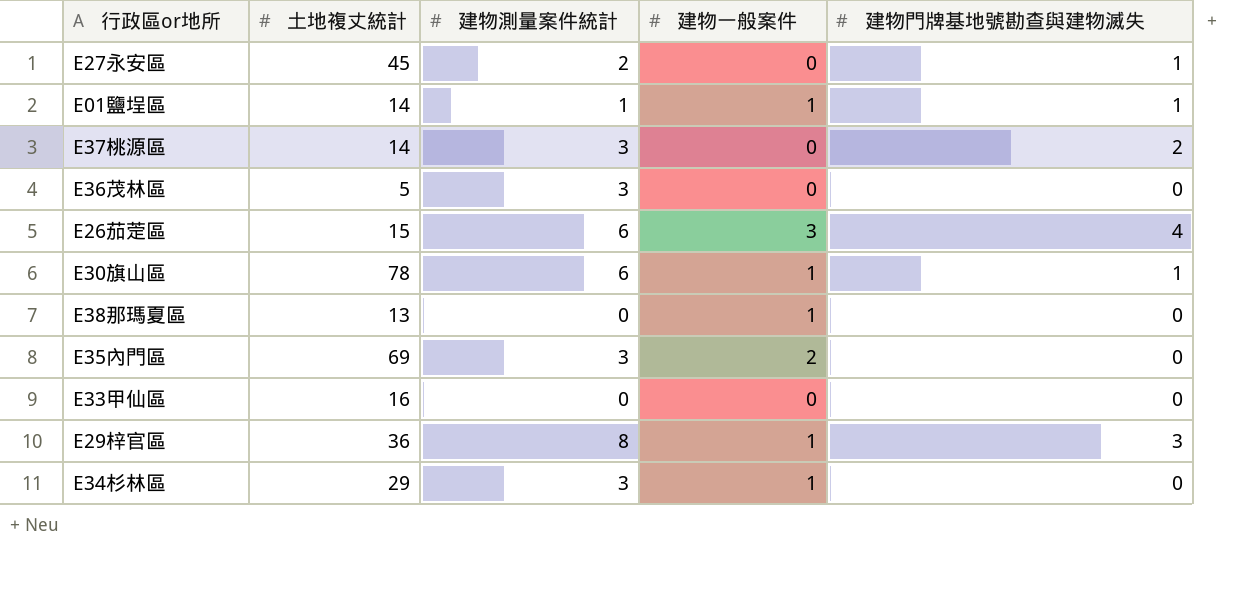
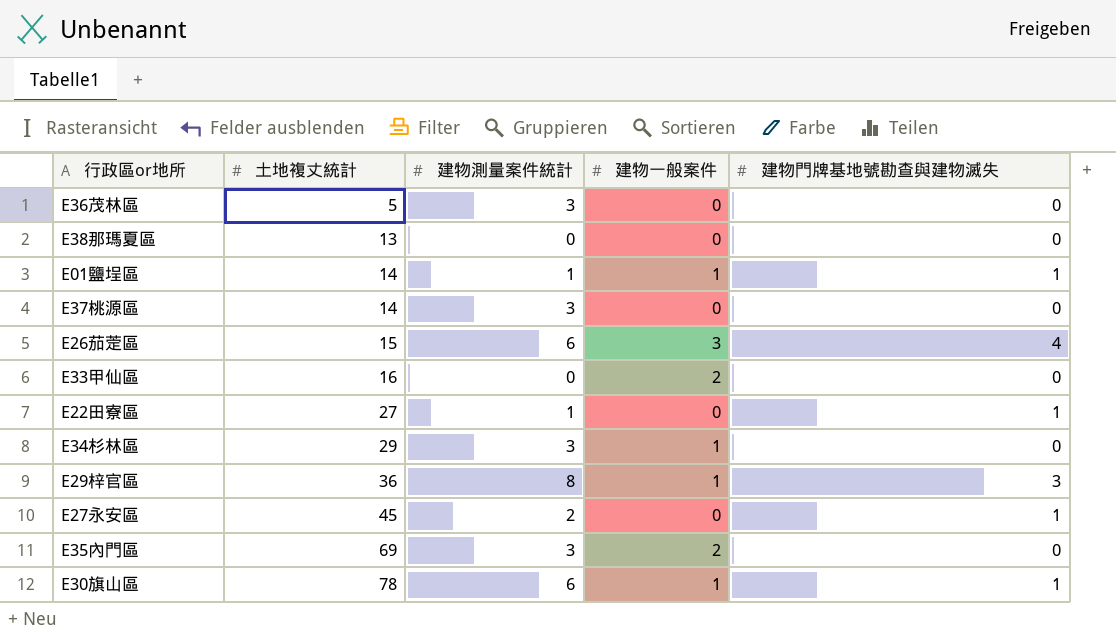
row order: none -> 土地複丈統計 ascending
E38那瑪夏區 | 建物一般案件: 1 -> 0
E37桃源區 | 建物門牌基地號勘查與建物滅失: 2 -> 0
E33甲仙區 | 建物一般案件: 0 -> 2
row E22田寮區: none -> 27 | 1 | 0 | 1

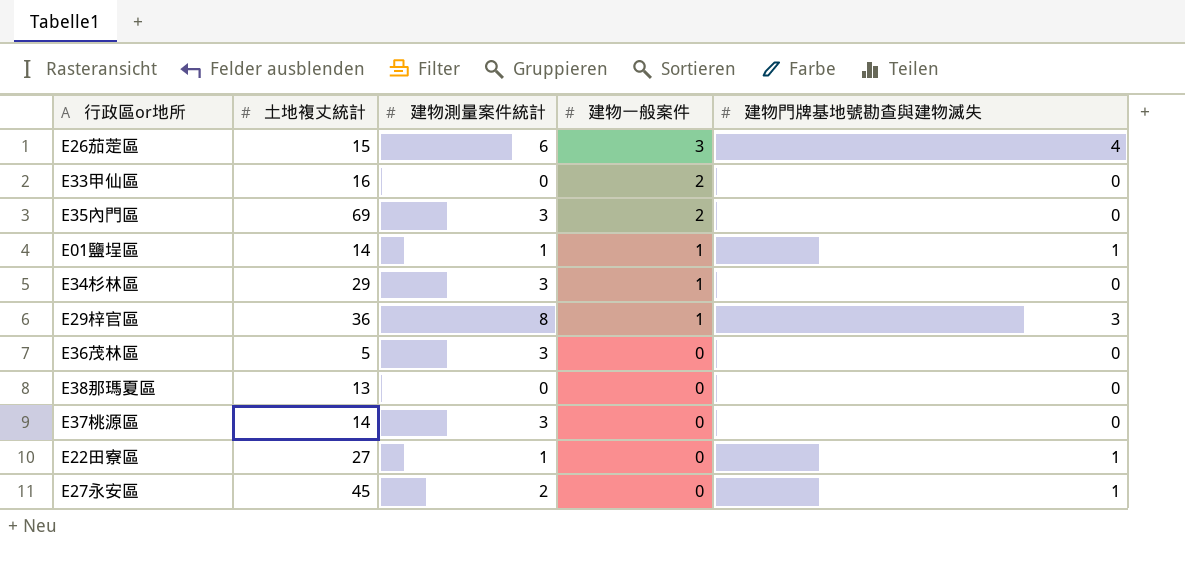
row order: 土地複丈統計 ascending -> 建物一般案件 descending
row E30旗山區: 78 | 6 | 1 | 1 -> none

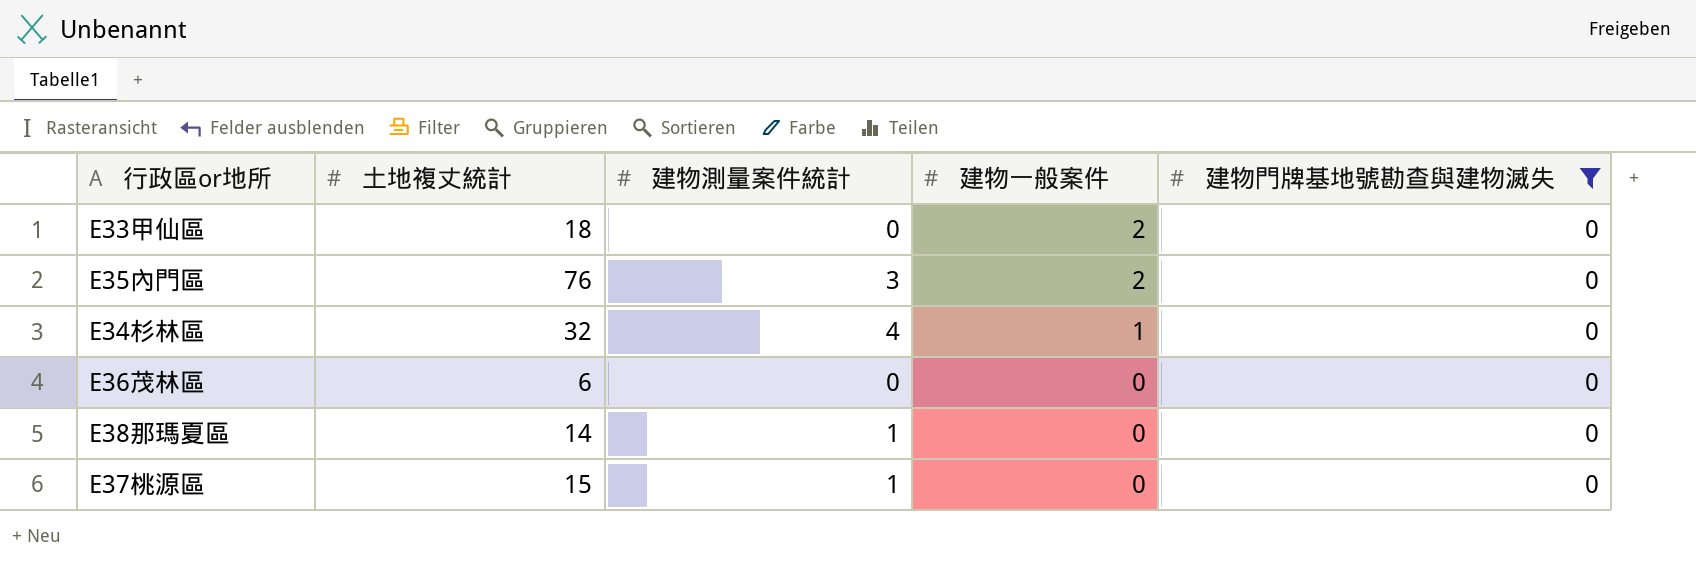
filter: none -> 建物門牌基地號勘查與建物滅失 = 0
E33甲仙區 | 土地複丈統計: 16 -> 18
E35內門區 | 土地複丈統計: 69 -> 76
E34杉林區 | 土地複丈統計: 29 -> 32
E34杉林區 | 建物測量案件統計: 3 -> 4
E36茂林區 | 土地複丈統計: 5 -> 6
E36茂林區 | 建物測量案件統計: 3 -> 0
E38那瑪夏區 | 土地複丈統計: 13 -> 14
E38那瑪夏區 | 建物測量案件統計: 0 -> 1
E37桃源區 | 土地複丈統計: 14 -> 15
E37桃源區 | 建物測量案件統計: 3 -> 1

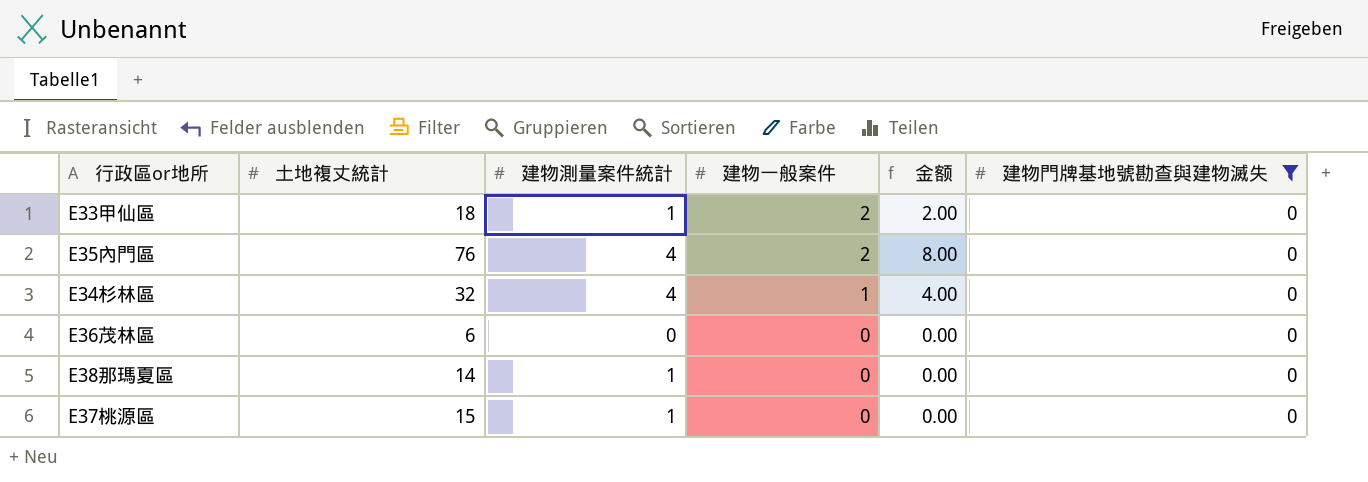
column 金额 | formula: none -> [建物測量案件統計] * [建物一般案件]
E33甲仙區 | 建物測量案件統計: 0 -> 1
E35內門區 | 建物測量案件統計: 3 -> 4

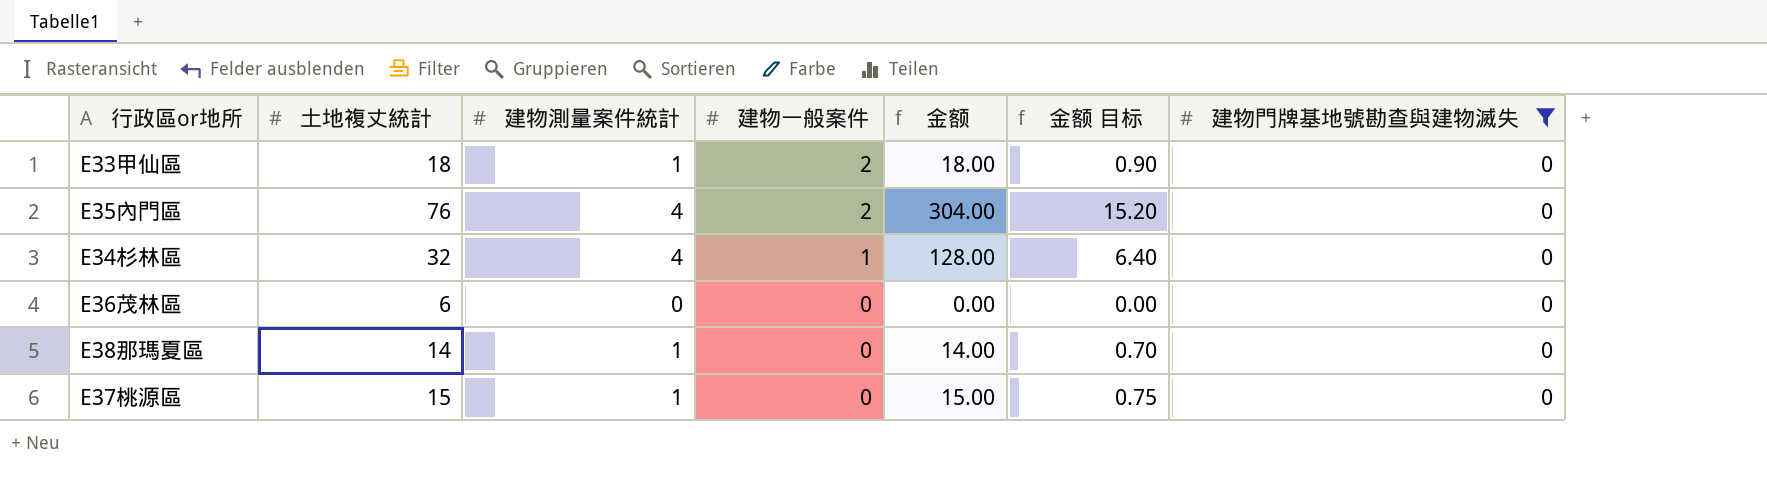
column 金额 | formula: [建物測量案件統計] * [建物一般案件] -> [土地複丈統計] * [建物測量案件統計]
column 金额 目标 | formula: none -> [金额] * 0.05

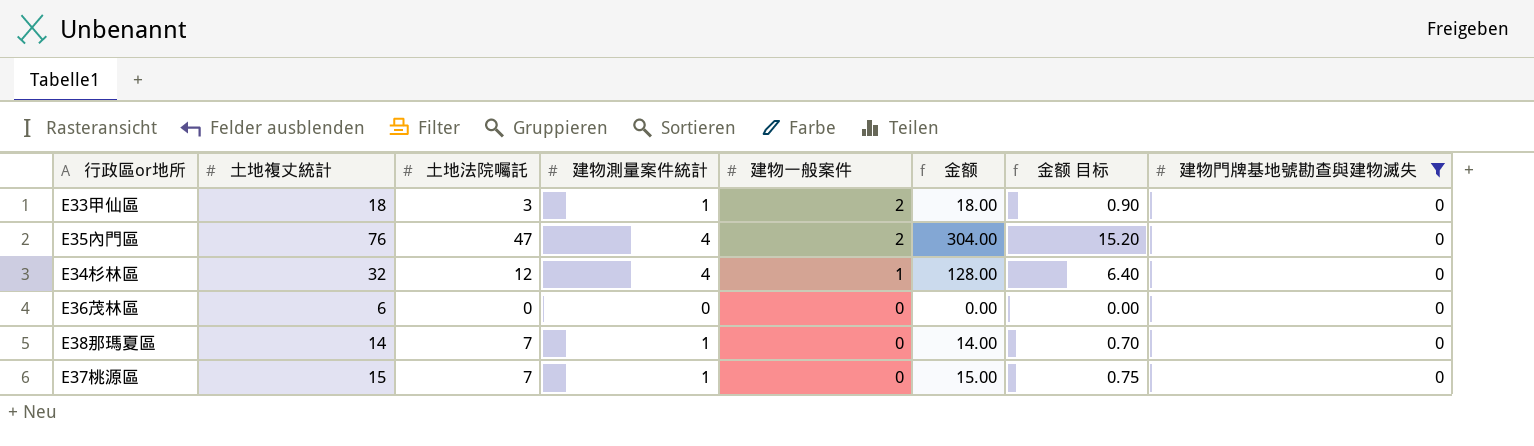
column 土地法院囑託 | position: none -> 3

